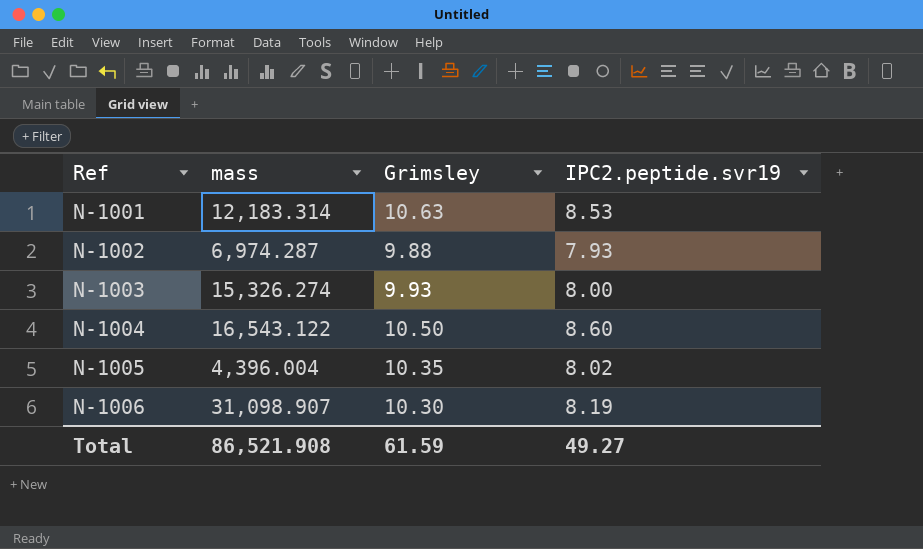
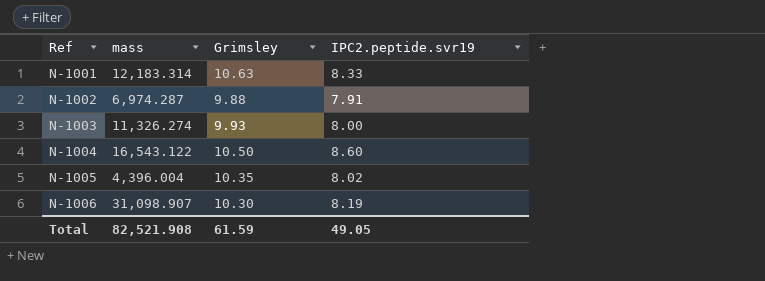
N-1001 | IPC2.peptide.svr19: 8.53 -> 8.33
N-1002 | IPC2.peptide.svr19: 7.93 -> 7.91
N-1003 | mass: 15,326.274 -> 11,326.274
Total | mass: 86,521.908 -> 82,521.908
Total | IPC2.peptide.svr19: 49.27 -> 49.05

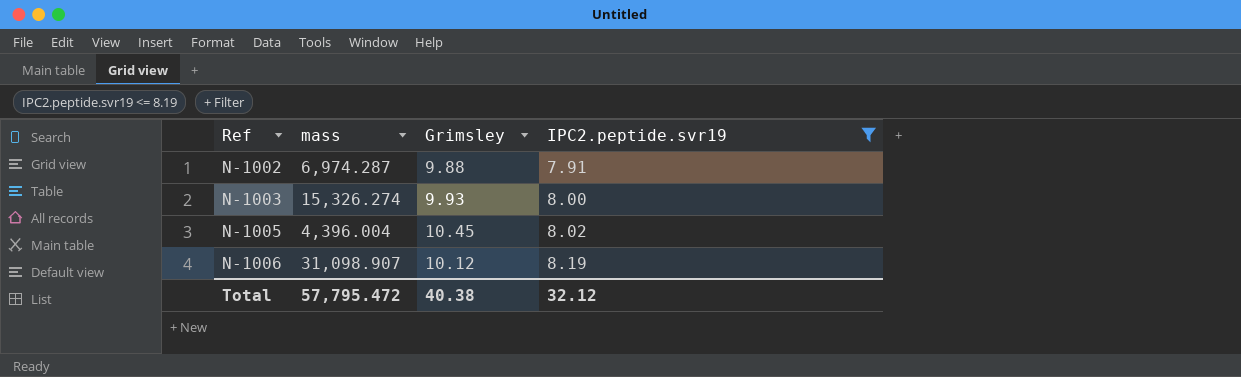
filter: none -> IPC2.peptide.svr19 <= 8.19
N-1003 | mass: 11,326.274 -> 15,326.274
N-1005 | Grimsley: 10.35 -> 10.45
N-1006 | Grimsley: 10.30 -> 10.12
Total | mass: 82,521.908 -> 57,795.472
Total | Grimsley: 61.59 -> 40.38
Total | IPC2.peptide.svr19: 49.05 -> 32.12

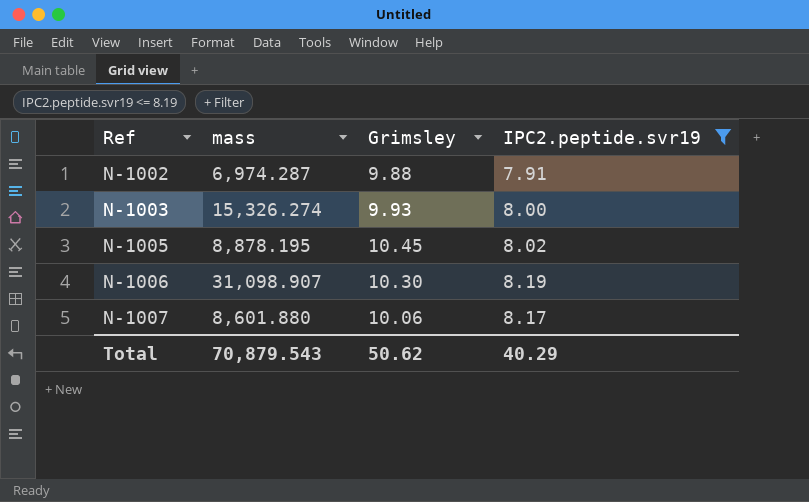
N-1005 | mass: 4,396.004 -> 8,878.195
N-1006 | Grimsley: 10.12 -> 10.30
row N-1007: none -> 8,601.880 | 10.06 | 8.17
Total | mass: 57,795.472 -> 70,879.543
Total | Grimsley: 40.38 -> 50.62
Total | IPC2.peptide.svr19: 32.12 -> 40.29

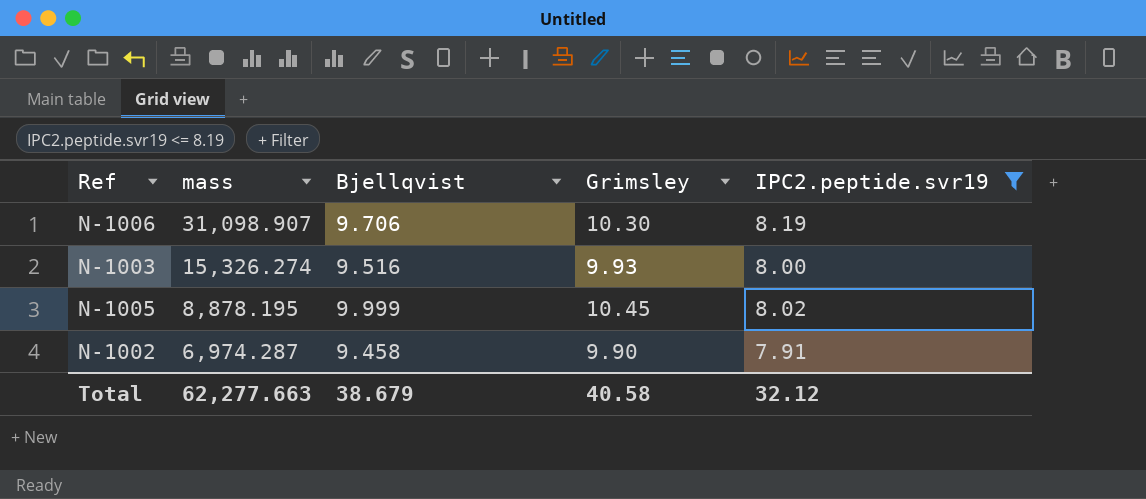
row order: Ref ascending -> mass descending
column Bjellqvist | position: none -> 3
row N-1007: 8,601.880 | 10.06 | 8.17 -> none
N-1002 | Grimsley: 9.88 -> 9.90
Total | mass: 70,879.543 -> 62,277.663
Total | Grimsley: 50.62 -> 40.58
Total | IPC2.peptide.svr19: 40.29 -> 32.12

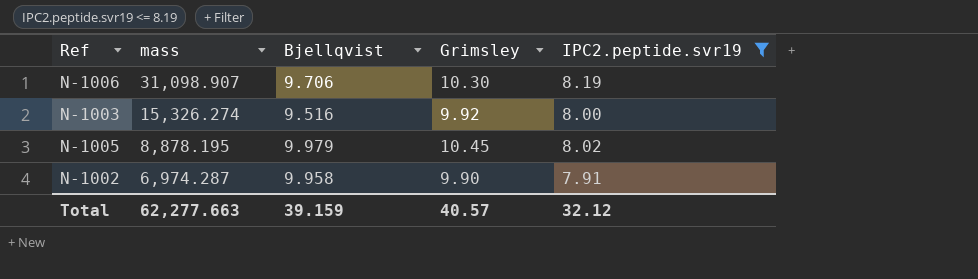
N-1003 | Grimsley: 9.93 -> 9.92
N-1005 | Bjellqvist: 9.999 -> 9.979
N-1002 | Bjellqvist: 9.458 -> 9.958
Total | Bjellqvist: 38.679 -> 39.159
Total | Grimsley: 40.58 -> 40.57

